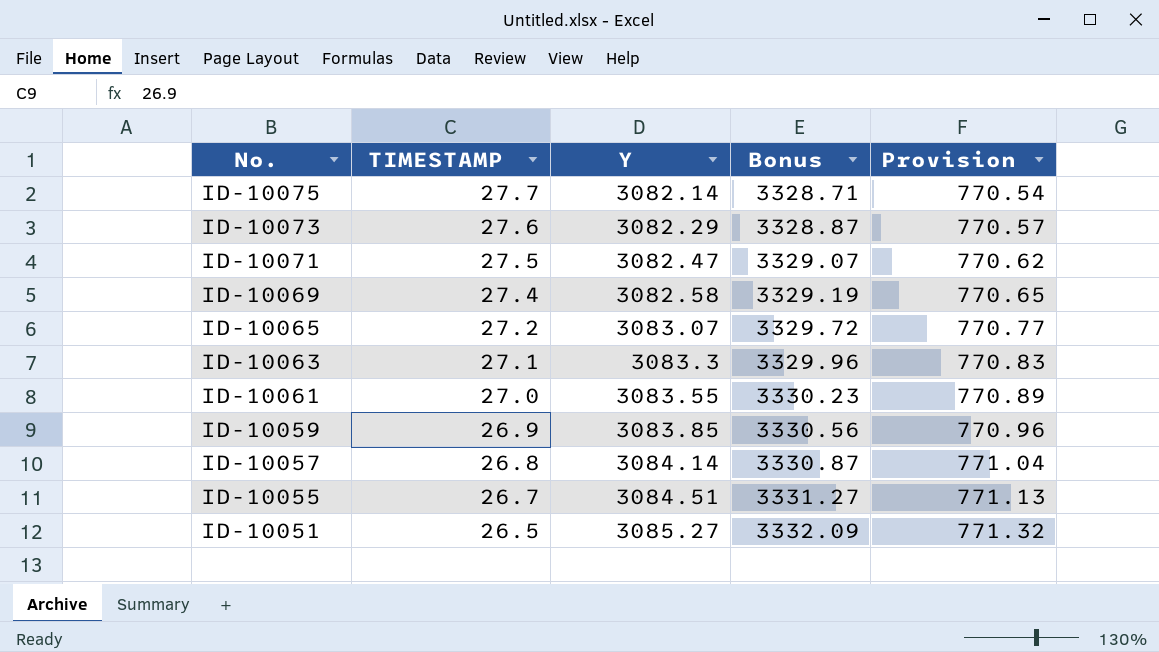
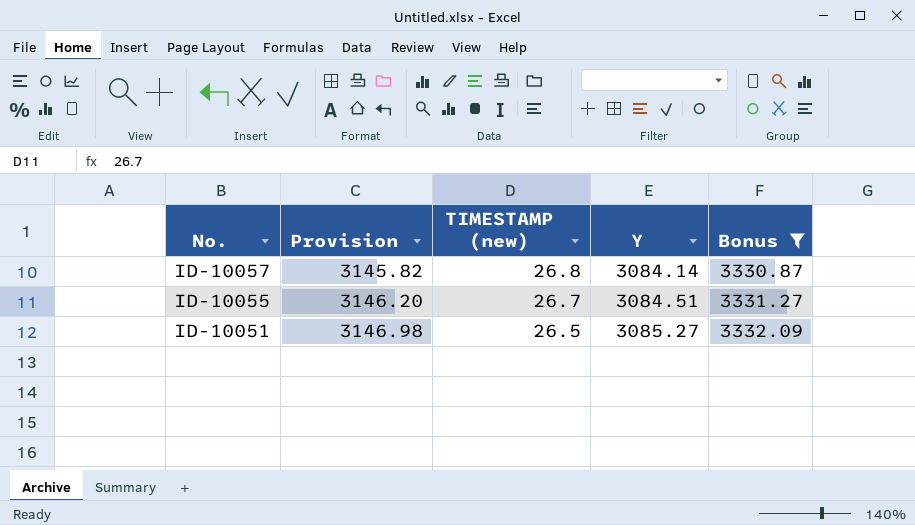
filter: none -> Bonus >= 3330.87
column Provision | formula: [Y] * 0.25 -> [Y] * 1.02
column Provision | position: 5 -> 2
column name: TIMESTAMP -> TIMESTAMP (new)

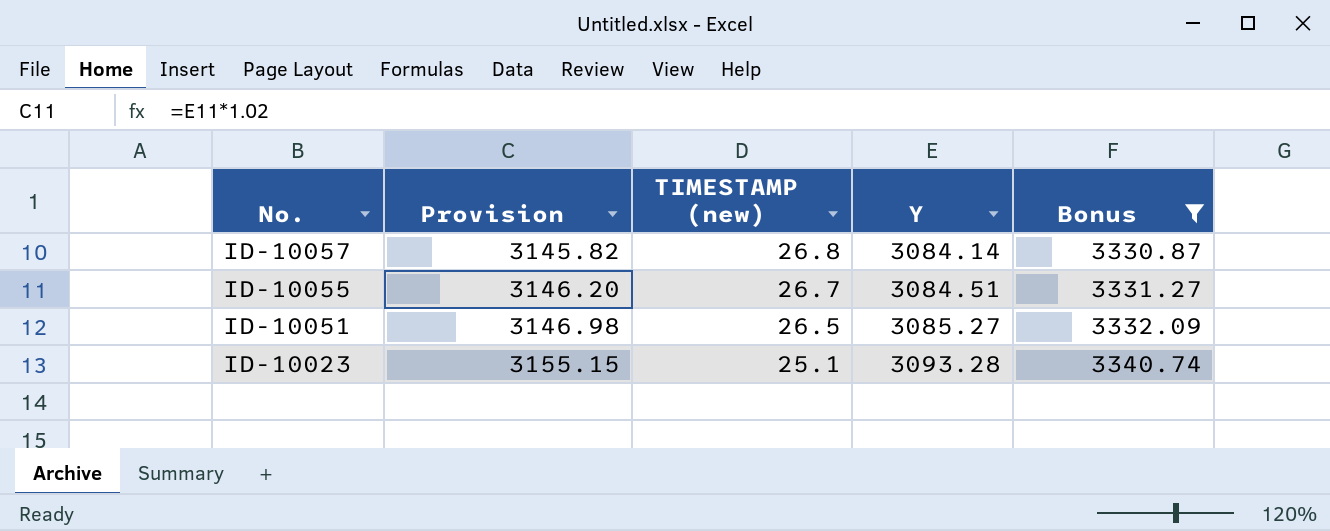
row ID-10023: none -> 3155.15 | 25.1 | 3093.28 | 3340.74

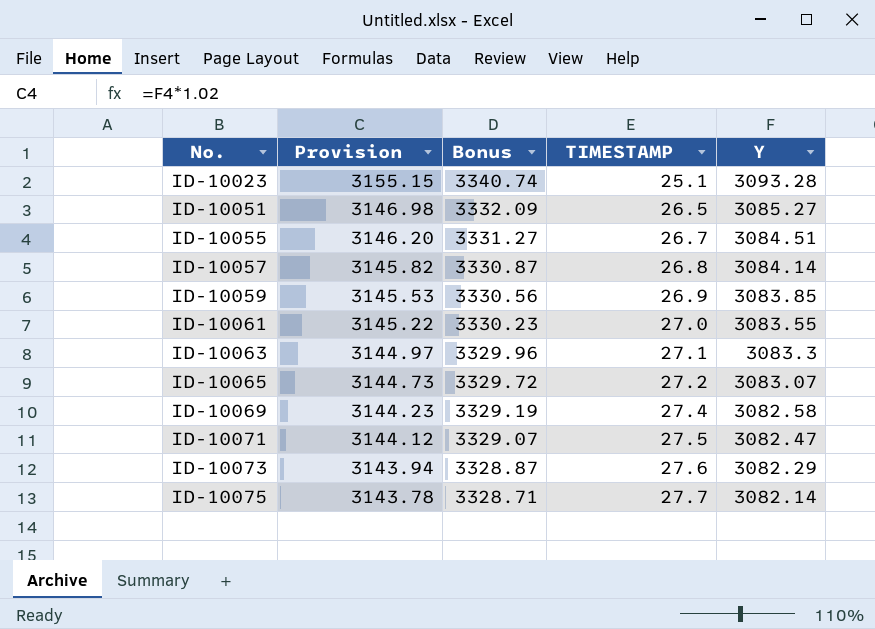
filter: Bonus >= 3330.87 -> none
row order: No. descending -> No. ascending
column Bonus | position: 5 -> 3
column name: TIMESTAMP (new) -> TIMESTAMP

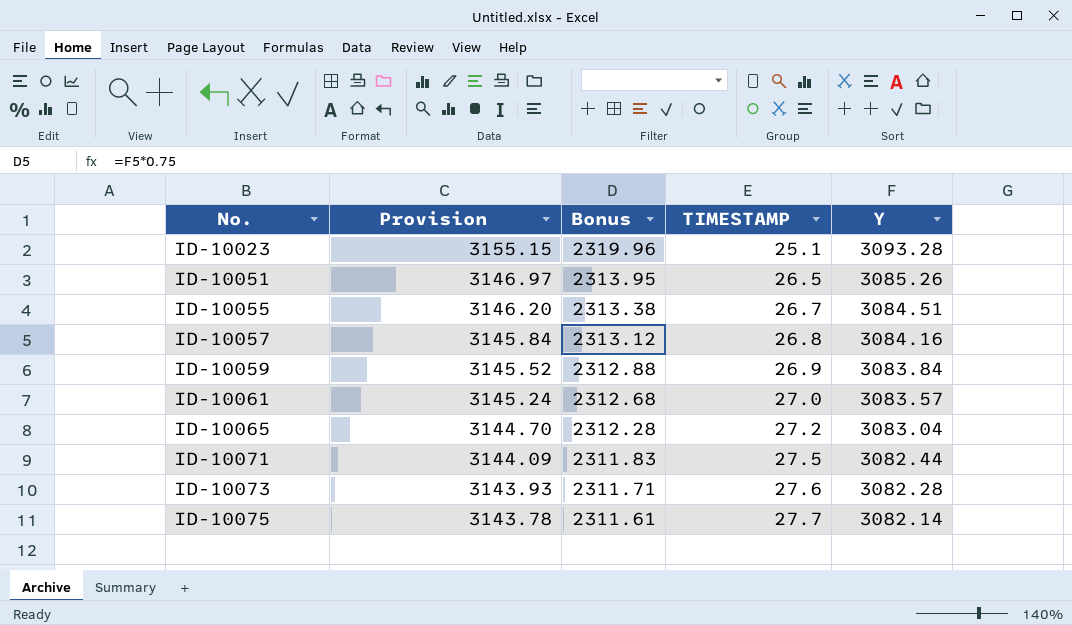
column Bonus | formula: [Y] * 1.08 -> [Y] * 0.75
row ID-10063: 3144.97 | 3329.96 | 27.1 | 3083.3 -> none
row ID-10069: 3144.23 | 3329.19 | 27.4 | 3082.58 -> none
ID-10051 | Provision: 3146.98 -> 3146.97
ID-10051 | Y: 3085.27 -> 3085.26
ID-10057 | Provision: 3145.82 -> 3145.84
ID-10057 | Y: 3084.14 -> 3084.16
ID-10059 | Provision: 3145.53 -> 3145.52
ID-10059 | Y: 3083.85 -> 3083.84
ID-10061 | Provision: 3145.22 -> 3145.24
ID-10061 | Y: 3083.55 -> 3083.57
ID-10065 | Provision: 3144.73 -> 3144.70
ID-10065 | Y: 3083.07 -> 3083.04
ID-10071 | Provision: 3144.12 -> 3144.09
ID-10071 | Y: 3082.47 -> 3082.44
ID-10073 | Provision: 3143.94 -> 3143.93
ID-10073 | Y: 3082.29 -> 3082.28

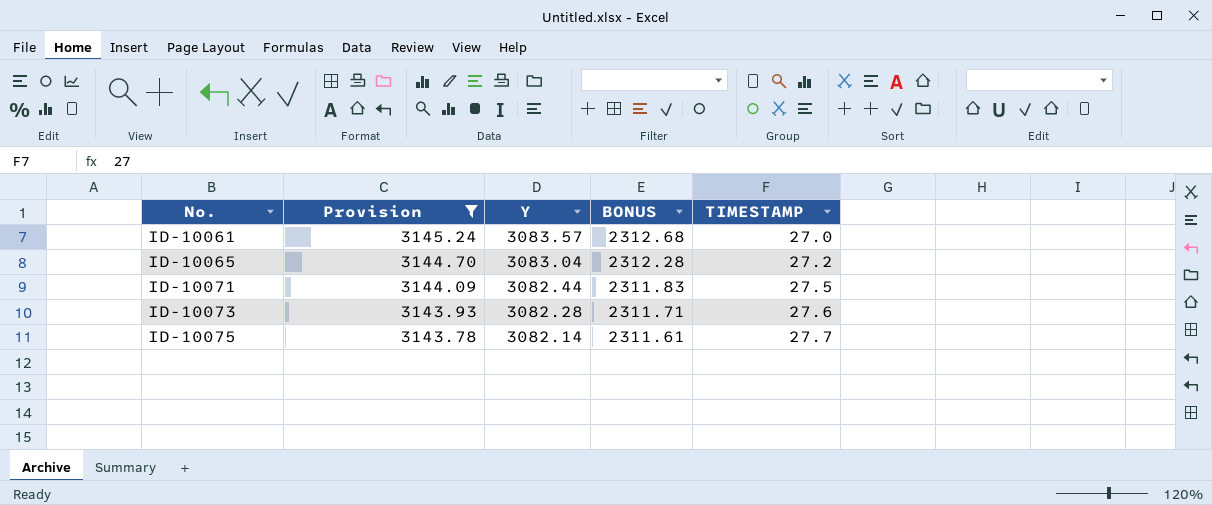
filter: none -> Provision <= 3145.24
column Y | position: 5 -> 3
column name: Bonus -> BONUS

